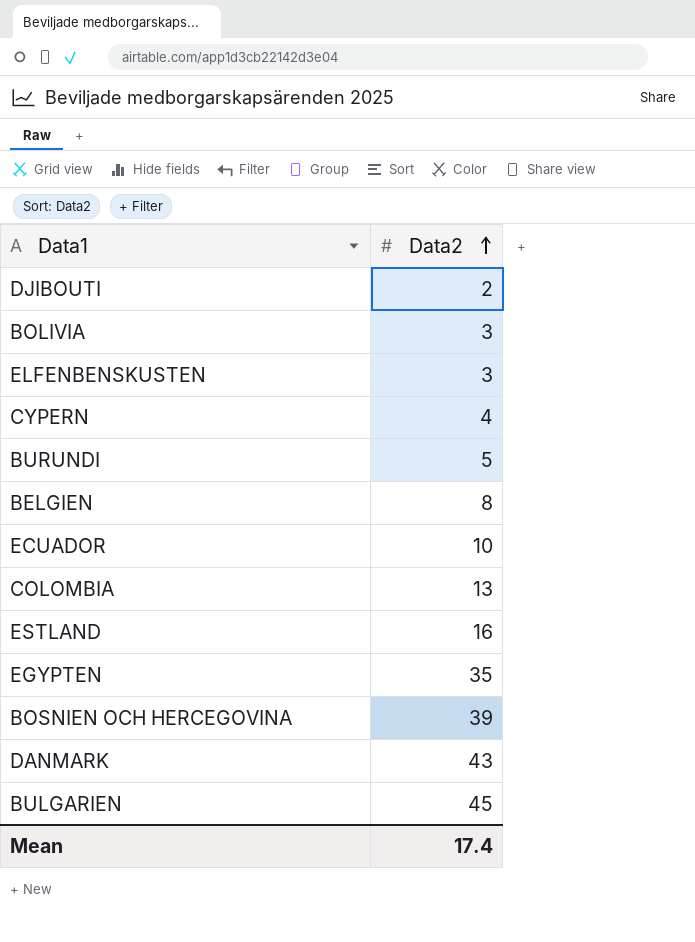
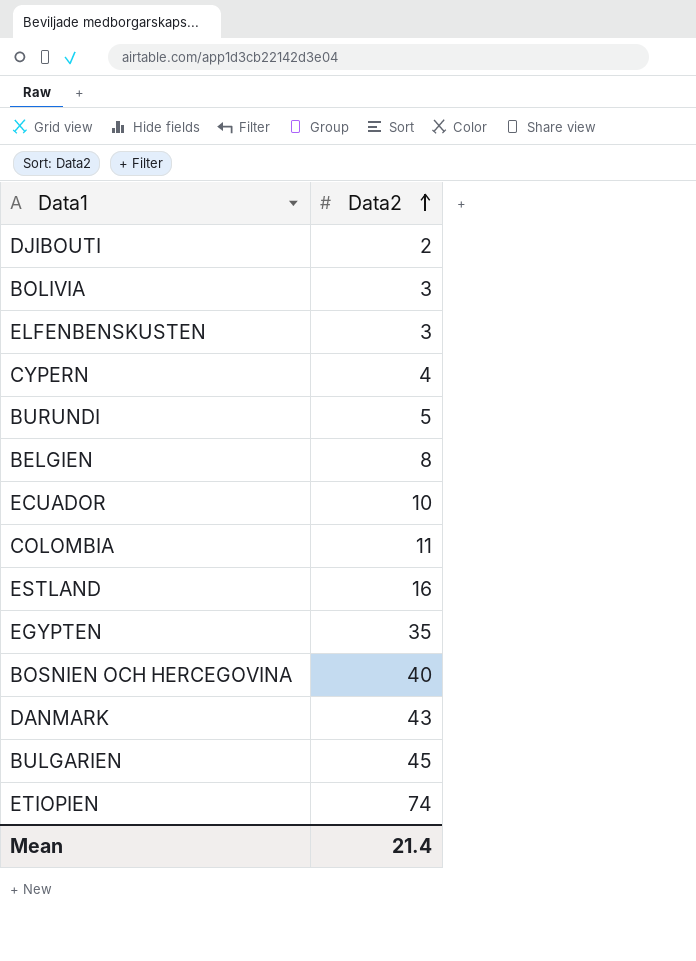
COLOMBIA | Data2: 13 -> 11
BOSNIEN OCH HERCEGOVINA | Data2: 39 -> 40
row ETIOPIEN: none -> 74
Mean | Data2: 17.4 -> 21.4

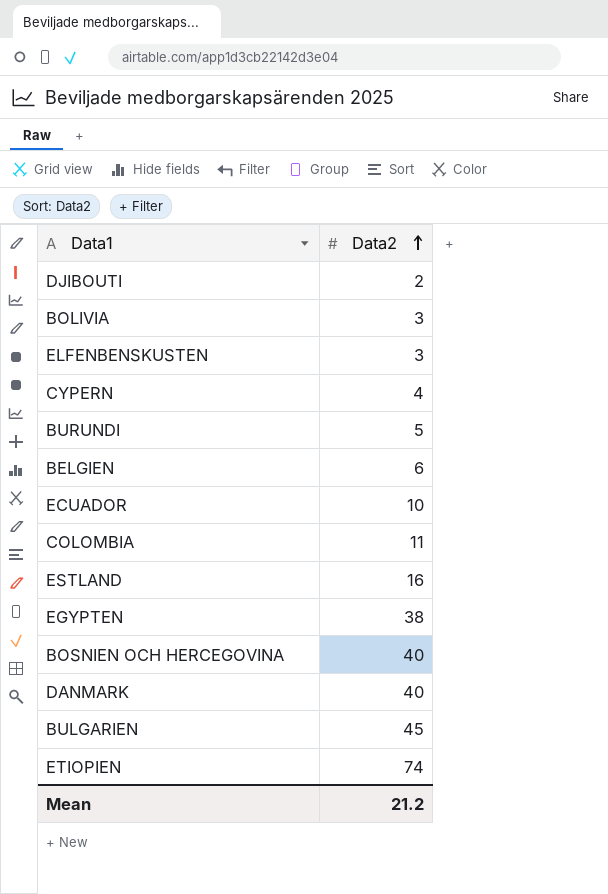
BELGIEN | Data2: 8 -> 6
EGYPTEN | Data2: 35 -> 38
DANMARK | Data2: 43 -> 40
Mean | Data2: 21.4 -> 21.2

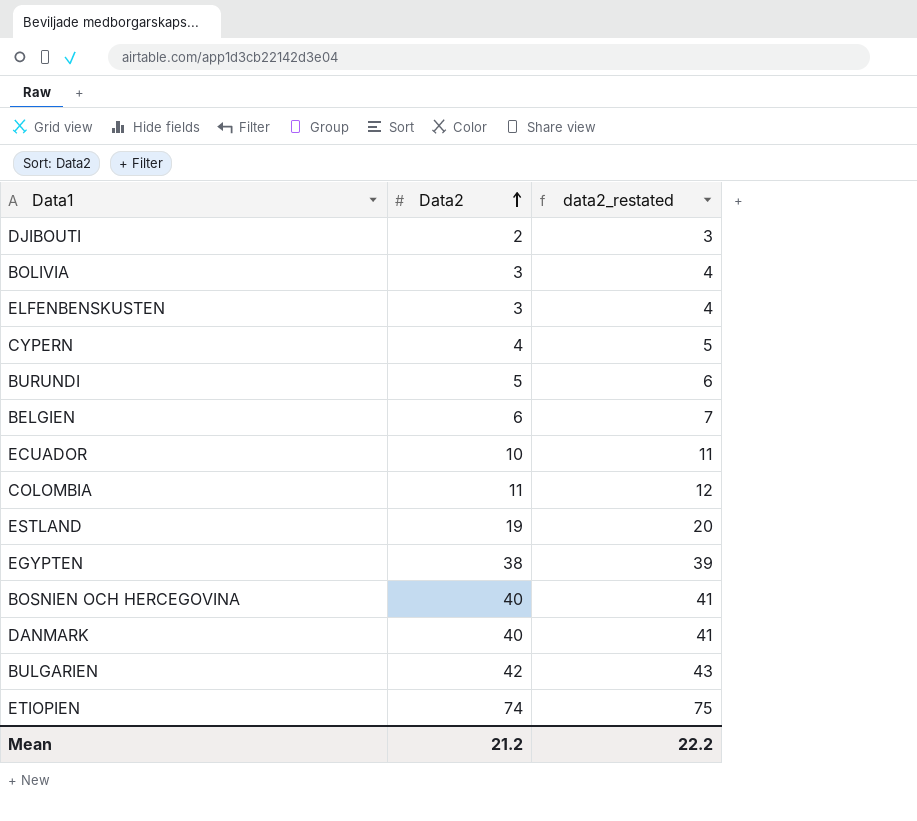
column data2_restated | formula: none -> [Data2] + 1
ESTLAND | Data2: 16 -> 19
BULGARIEN | Data2: 45 -> 42

